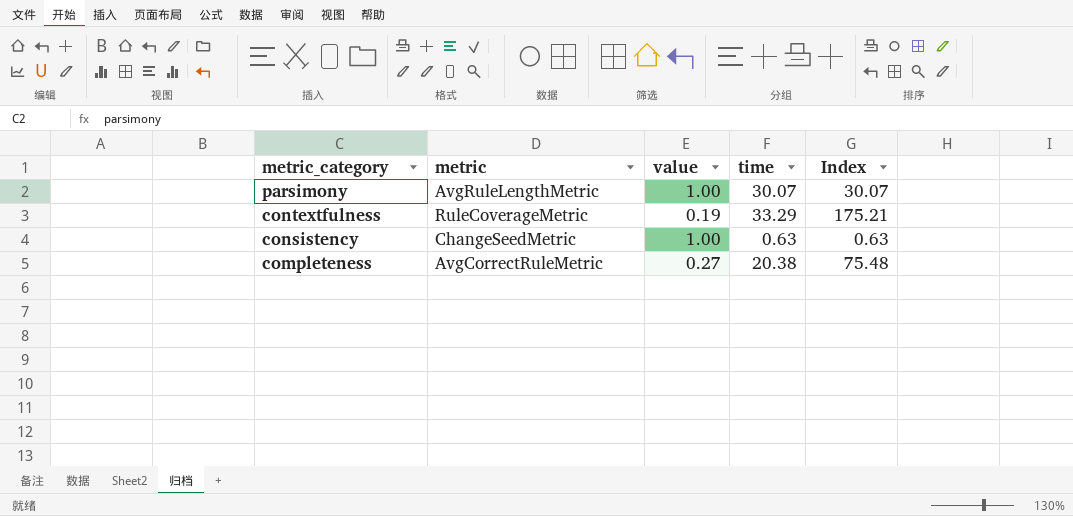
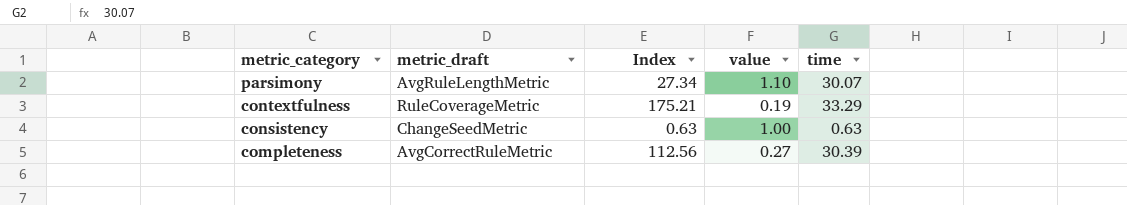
column name: metric -> metric_draft
column Index | position: 5 -> 3
parsimony | Index: 30.07 -> 27.34
parsimony | value: 1.00 -> 1.10
completeness | Index: 75.48 -> 112.56
completeness | time: 20.38 -> 30.39

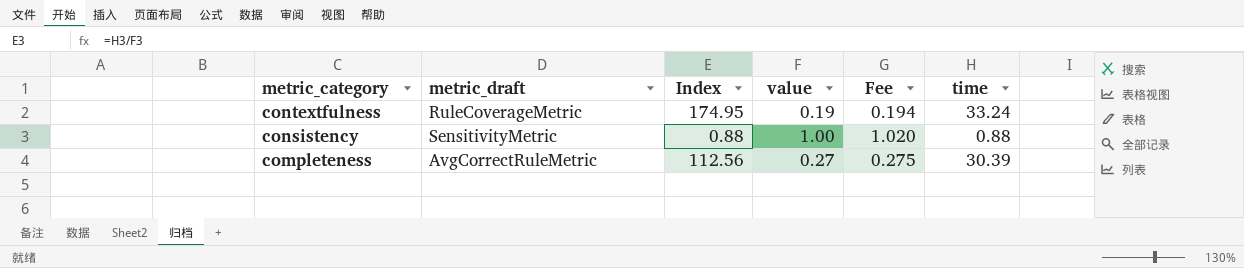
column Fee | formula: none -> [value] * 1.02
row parsimony: AvgRuleLengthMetric | 27.34 | 1.10 | 30.07 -> none
contextfulness | Index: 175.21 -> 174.95
contextfulness | time: 33.29 -> 33.24
consistency | metric_draft: ChangeSeedMetric -> SensitivityMetric
consistency | Index: 0.63 -> 0.88
consistency | time: 0.63 -> 0.88

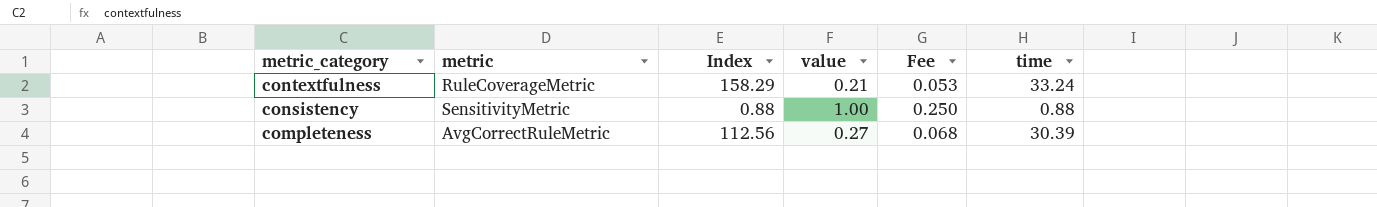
column name: metric_draft -> metric
column Fee | formula: [value] * 1.02 -> [value] * 0.25
contextfulness | Index: 174.95 -> 158.29
contextfulness | value: 0.19 -> 0.21

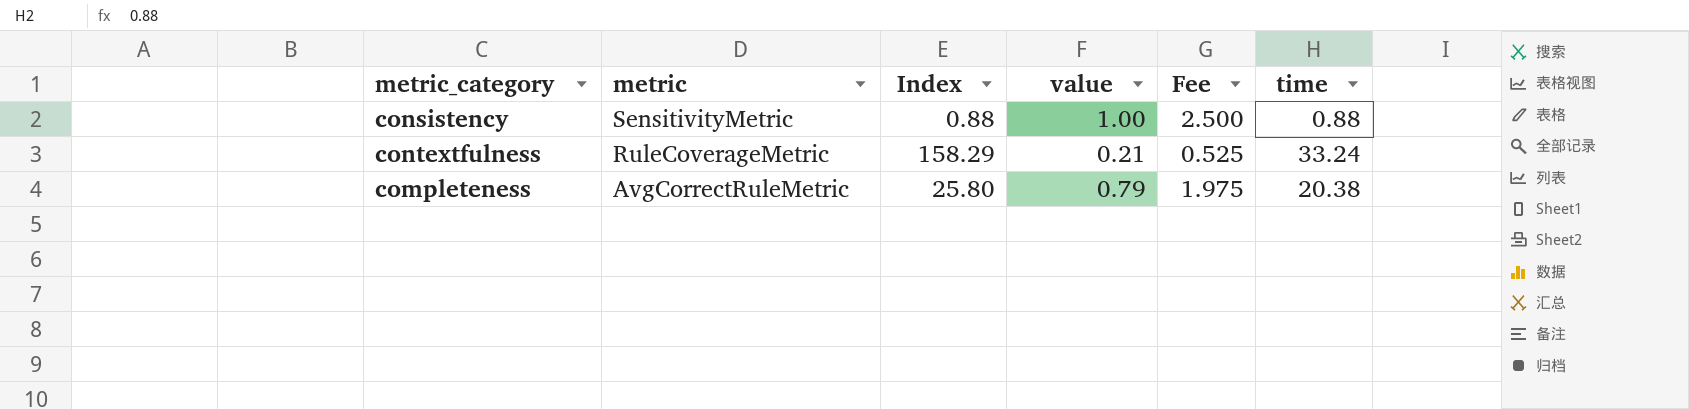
row order: metric_category descending -> metric descending
column Fee | formula: [value] * 0.25 -> [value] * 2.5
completeness | Index: 112.56 -> 25.80
completeness | value: 0.27 -> 0.79
completeness | time: 30.39 -> 20.38

